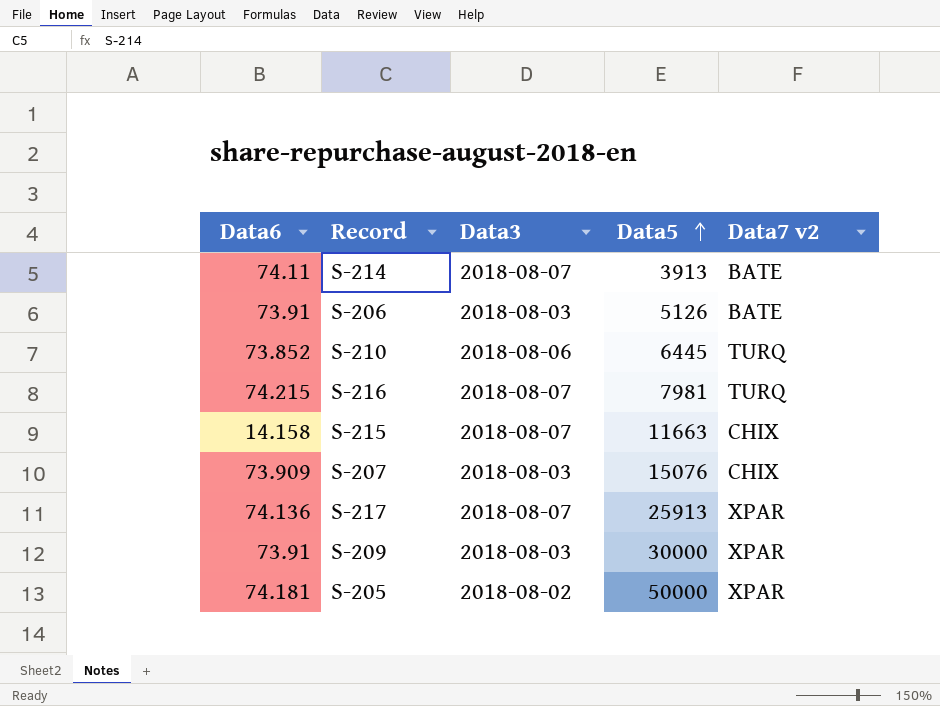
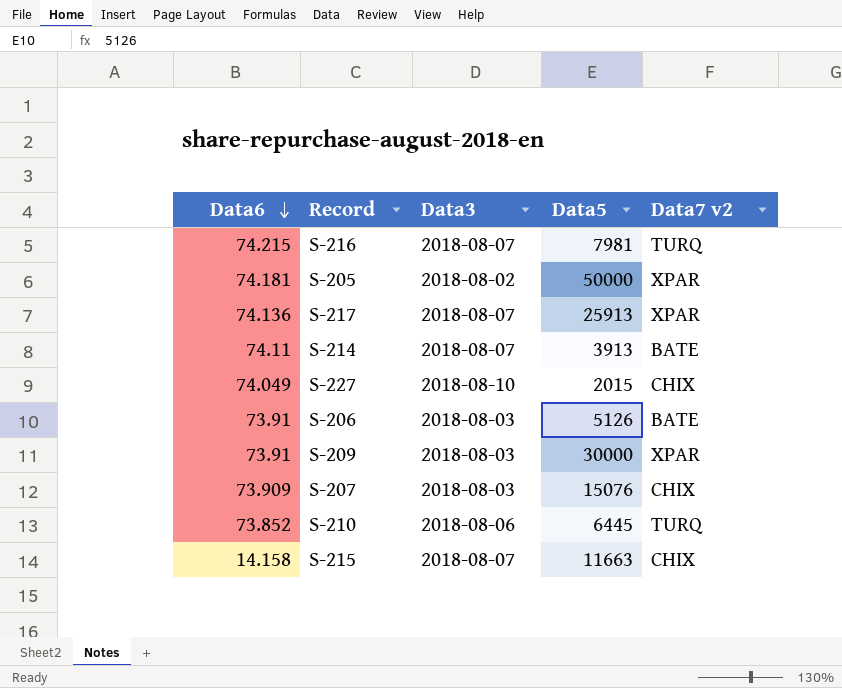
row order: Data5 ascending -> Data6 descending
row S-227: none -> 74.049 | 2018-08-10 | 2015 | CHIX

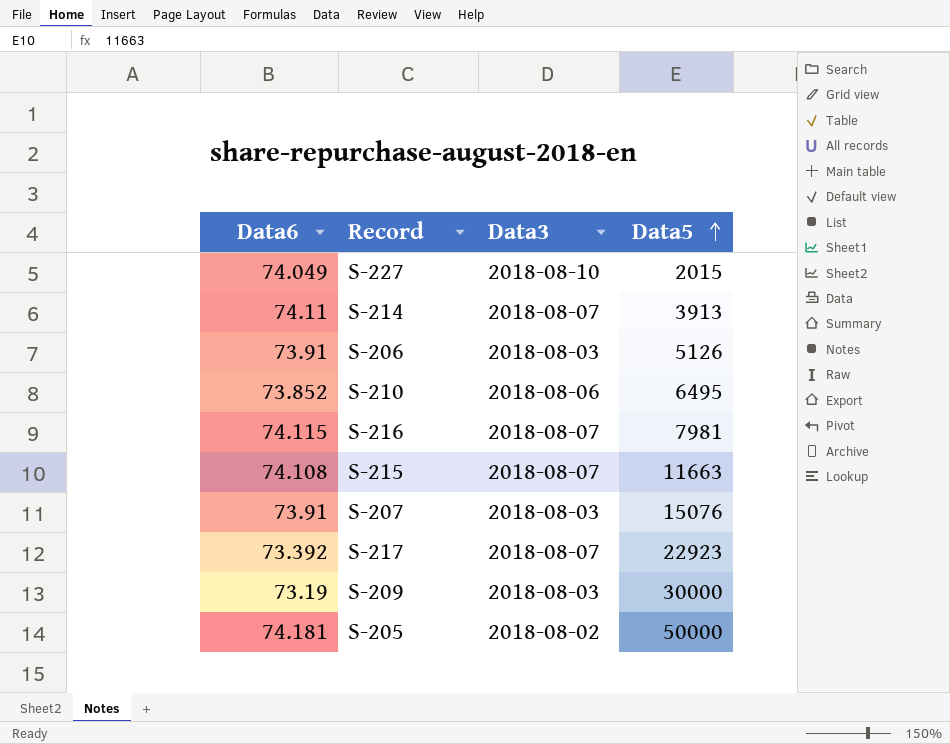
row order: Data6 descending -> Data5 ascending
column Data7 v2 | position: 5 -> none
S-210 | Data5: 6445 -> 6495
S-216 | Data6: 74.215 -> 74.115
S-215 | Data6: 14.158 -> 74.108
S-207 | Data6: 73.909 -> 73.91
S-217 | Data6: 74.136 -> 73.392
S-217 | Data5: 25913 -> 22923
S-209 | Data6: 73.91 -> 73.19

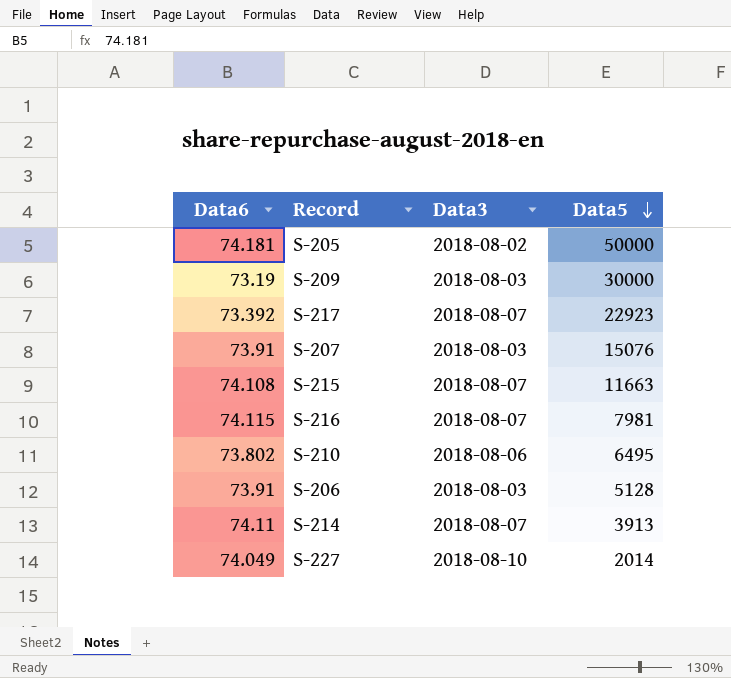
row order: Data5 ascending -> Data5 descending
S-210 | Data6: 73.852 -> 73.802
S-206 | Data5: 5126 -> 5128
S-227 | Data5: 2015 -> 2014

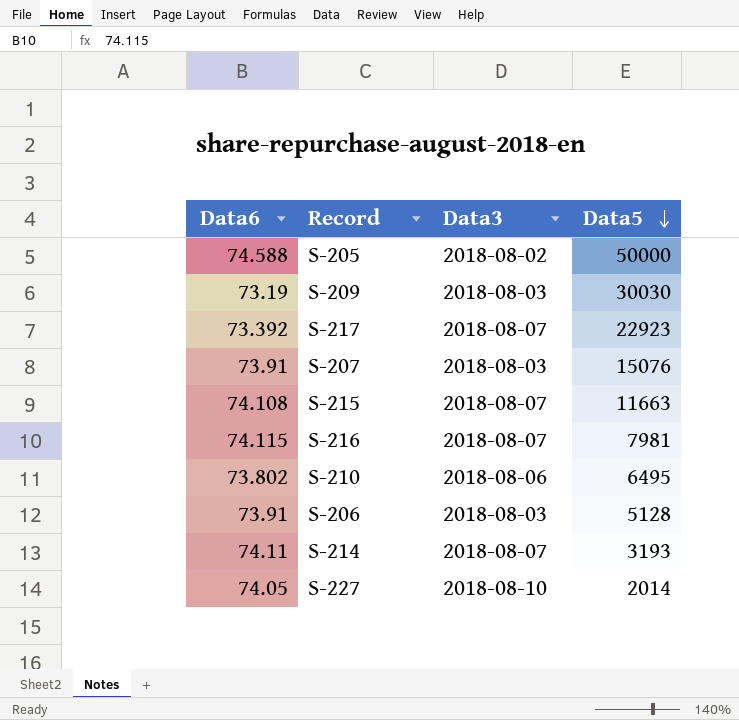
S-205 | Data6: 74.181 -> 74.588
S-209 | Data5: 30000 -> 30030
S-214 | Data5: 3913 -> 3193
S-227 | Data6: 74.049 -> 74.05

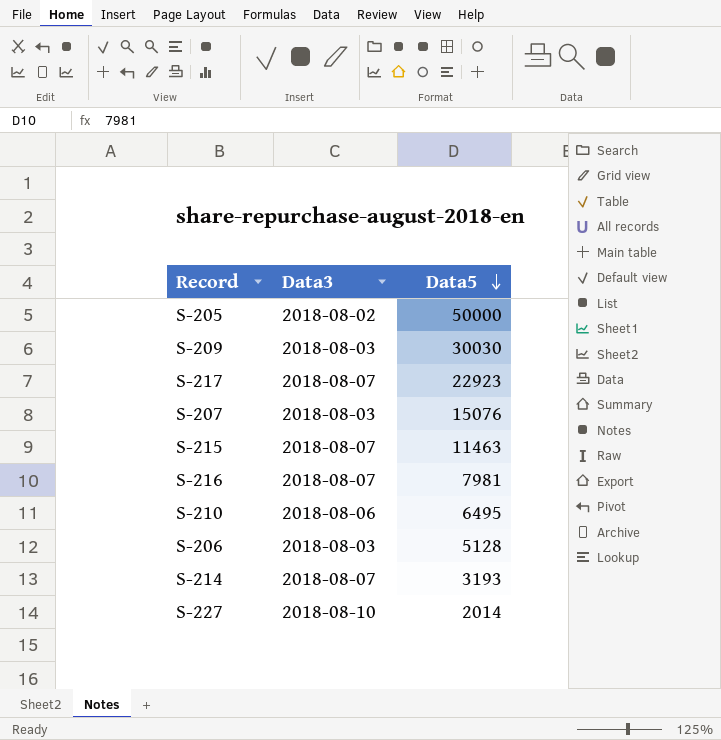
column Data6 | position: 1 -> none
S-215 | Data5: 11663 -> 11463

